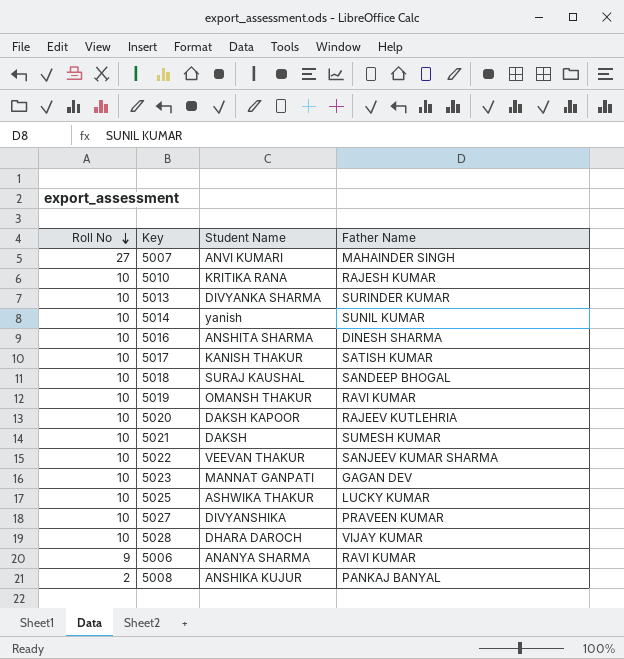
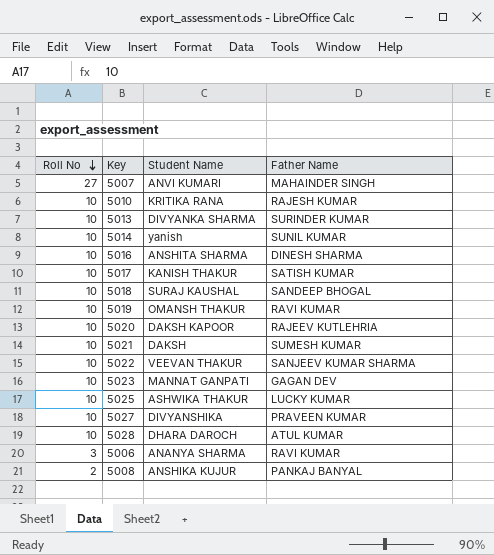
5028 | Father Name: VIJAY KUMAR -> ATUL KUMAR
5006 | Roll No: 9 -> 3

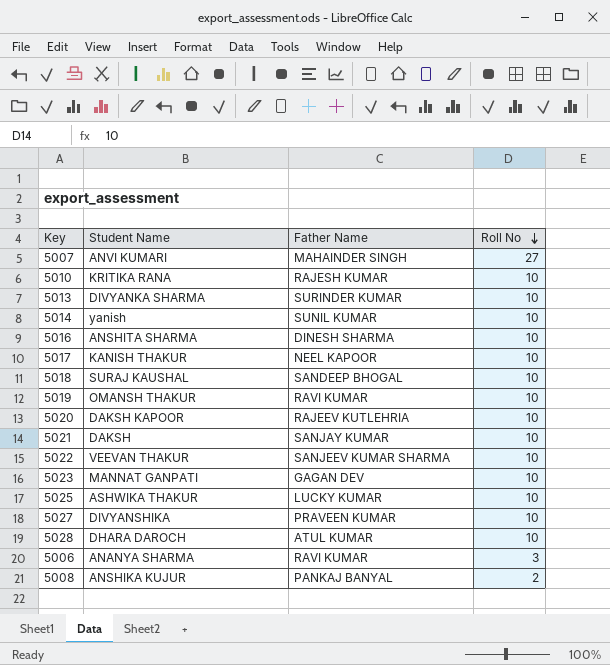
column Roll No | position: 1 -> 4
5017 | Father Name: SATISH KUMAR -> NEEL KAPOOR
5021 | Father Name: SUMESH KUMAR -> SANJAY KUMAR

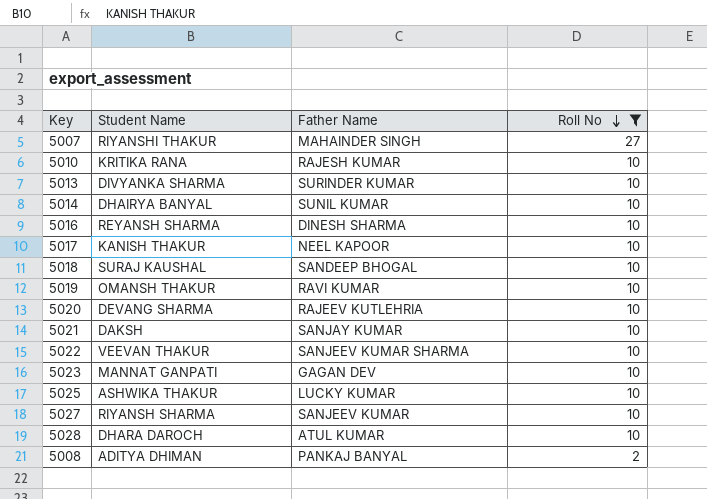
filter: none -> Roll No != 3
5007 | Student Name: ANVI KUMARI -> RIYANSHI THAKUR
5014 | Student Name: yanish -> DHAIRYA BANYAL
5016 | Student Name: ANSHITA SHARMA -> REYANSH SHARMA
5020 | Student Name: DAKSH KAPOOR -> DEVANG SHARMA
5027 | Student Name: DIVYANSHIKA -> RIYANSH SHARMA
5027 | Father Name: PRAVEEN KUMAR -> SANJEEV KUMAR
5008 | Student Name: ANSHIKA KUJUR -> ADITYA DHIMAN

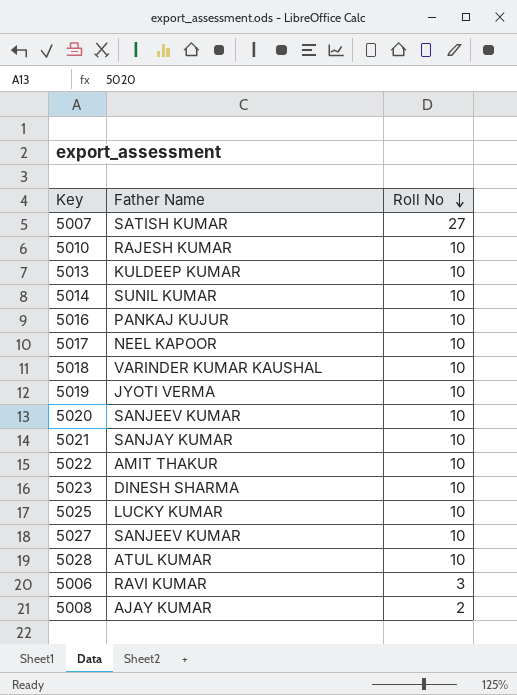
filter: Roll No != 3 -> none
column Student Name | position: 2 -> none
5007 | Father Name: MAHAINDER SINGH -> SATISH KUMAR
5013 | Father Name: SURINDER KUMAR -> KULDEEP KUMAR
5016 | Father Name: DINESH SHARMA -> PANKAJ KUJUR
5018 | Father Name: SANDEEP BHOGAL -> VARINDER KUMAR KAUSHAL
5019 | Father Name: RAVI KUMAR -> JYOTI VERMA
5020 | Father Name: RAJEEV KUTLEHRIA -> SANJEEV KUMAR
5022 | Father Name: SANJEEV KUMAR SHARMA -> AMIT THAKUR
5023 | Father Name: GAGAN DEV -> DINESH SHARMA
5008 | Father Name: PANKAJ BANYAL -> AJAY KUMAR

